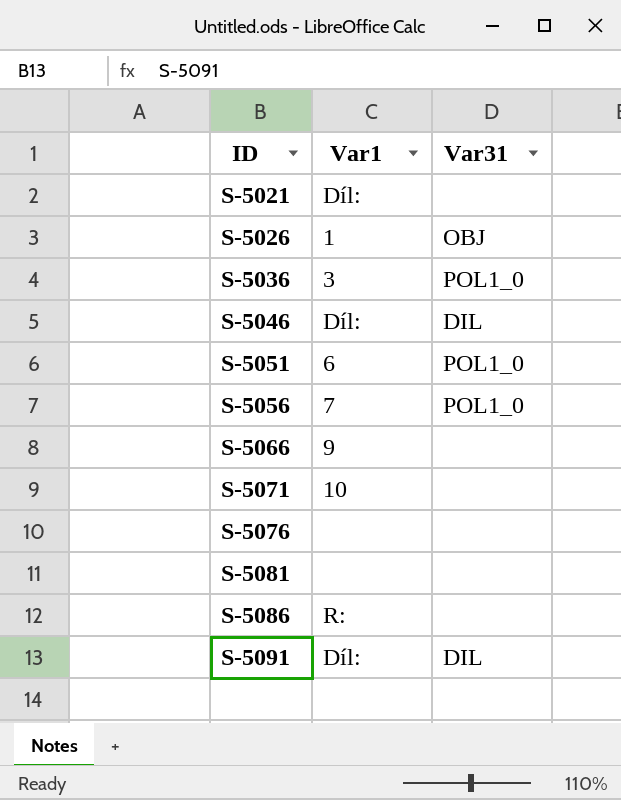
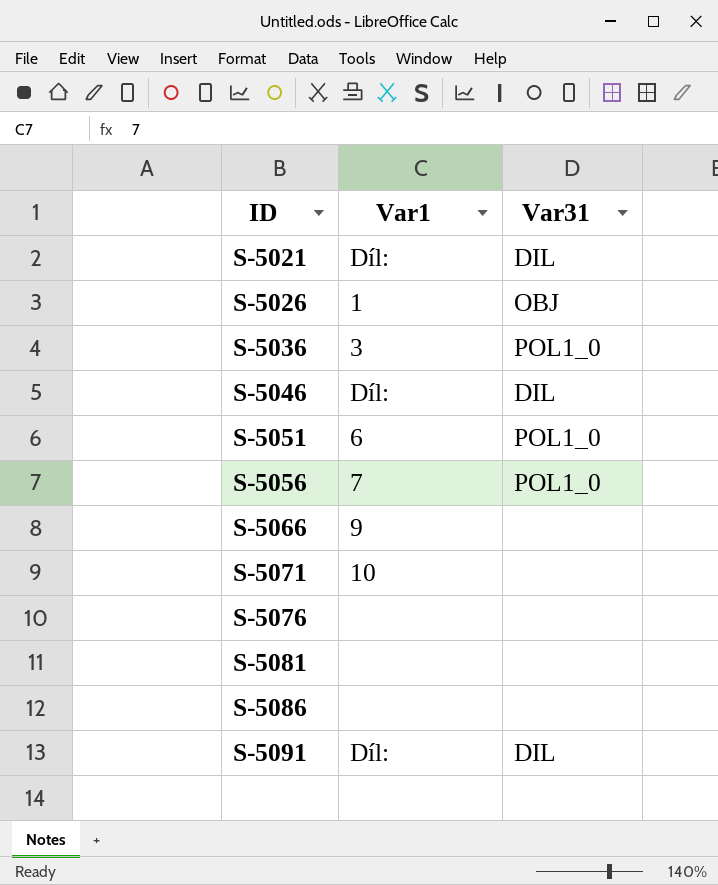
S-5021 | Var31: none -> DIL
S-5086 | Var1: R: -> none

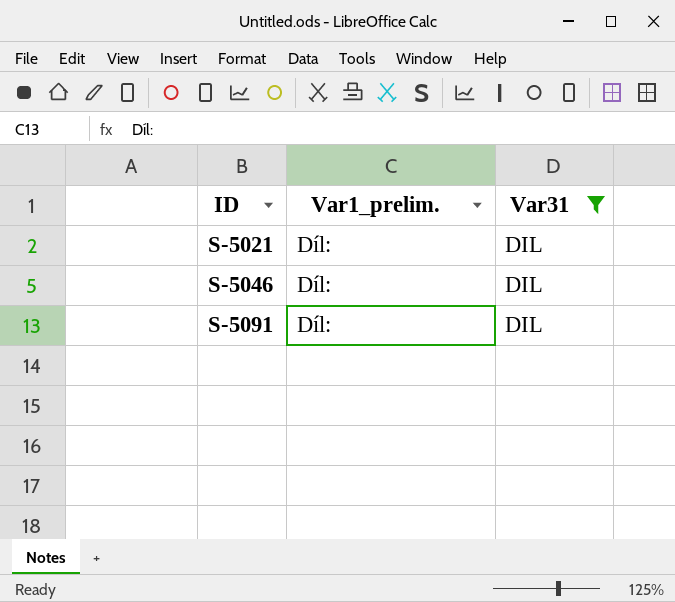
filter: none -> Var31 = DIL
column name: Var1 -> Var1_prelim.

